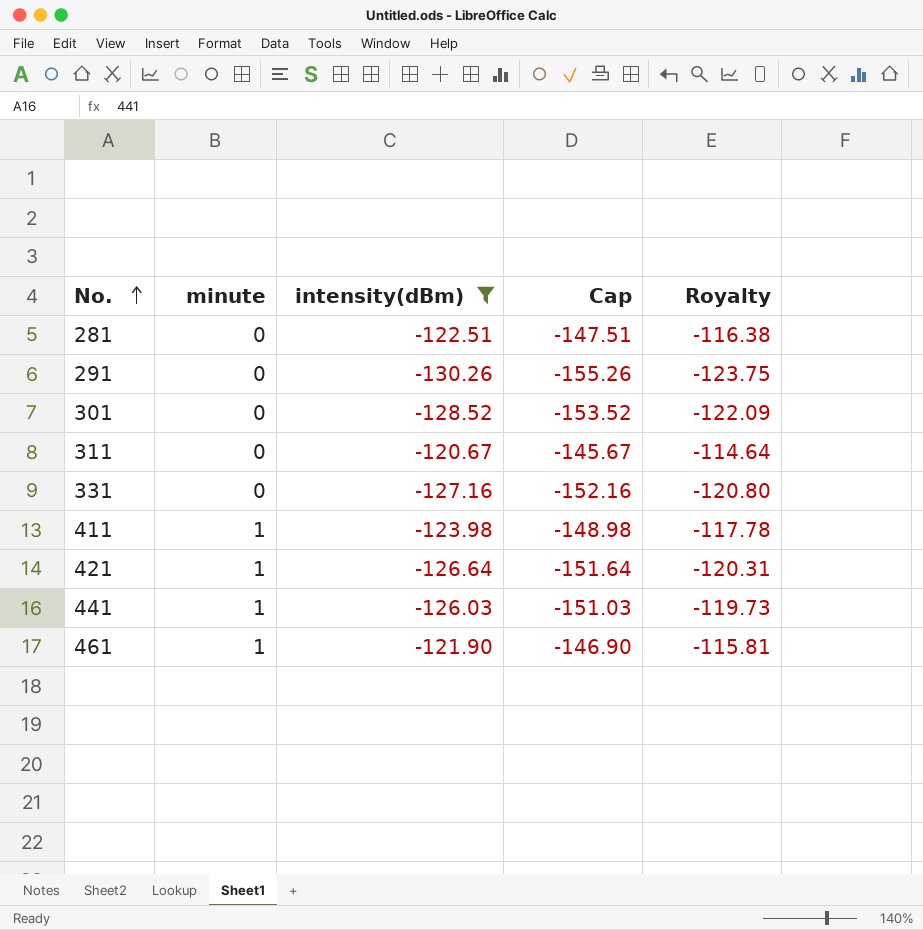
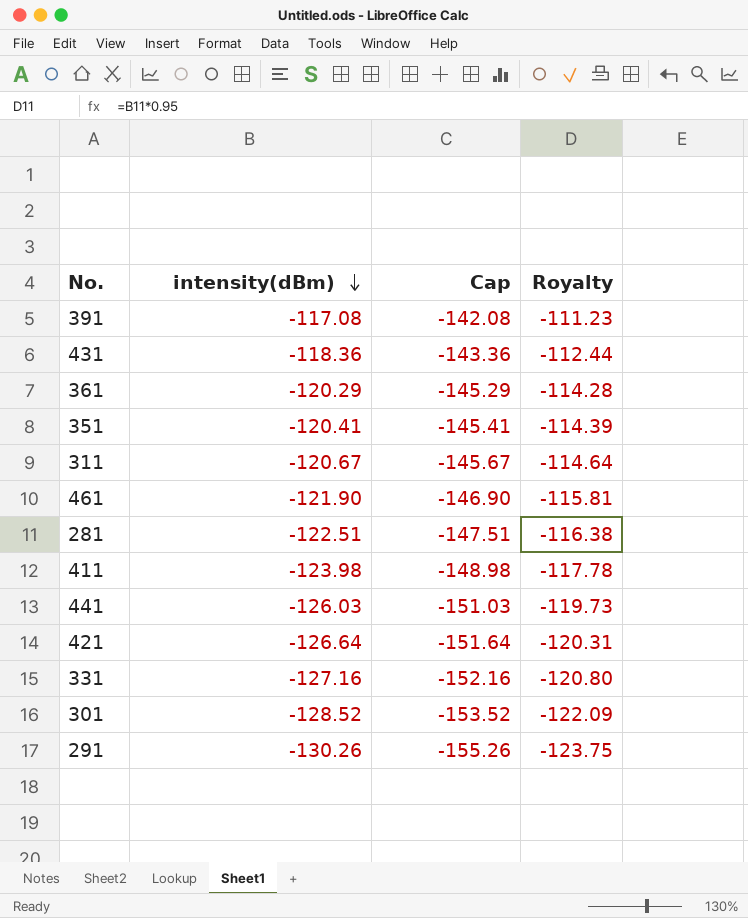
filter: intensity(dBm) <= -120.67 -> none
row order: No. ascending -> intensity(dBm) descending
column minute | position: 2 -> none

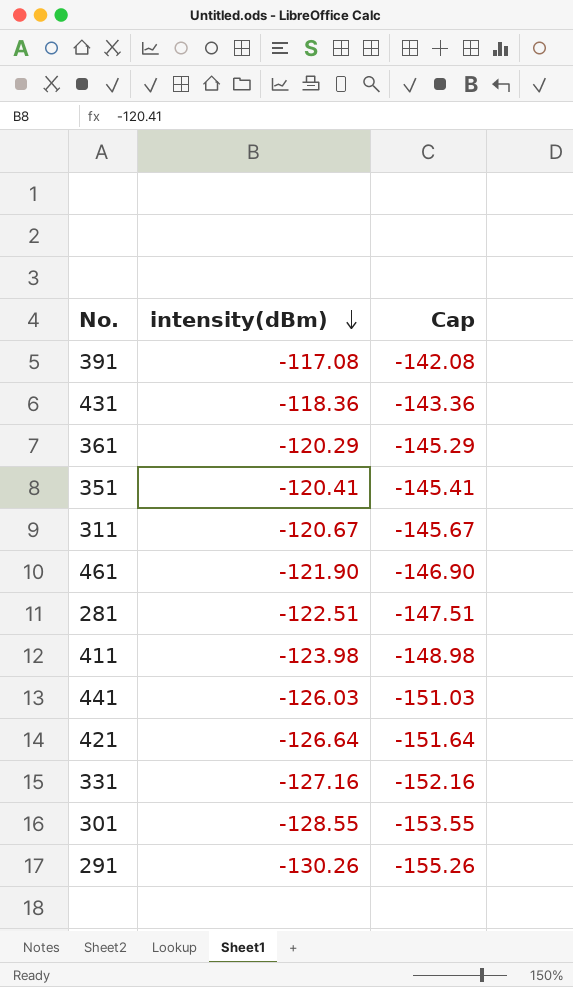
column Royalty | formula: [intensity(dBm)] * 0.95 -> none
301 | intensity(dBm): -128.52 -> -128.55
301 | Cap: -153.52 -> -153.55

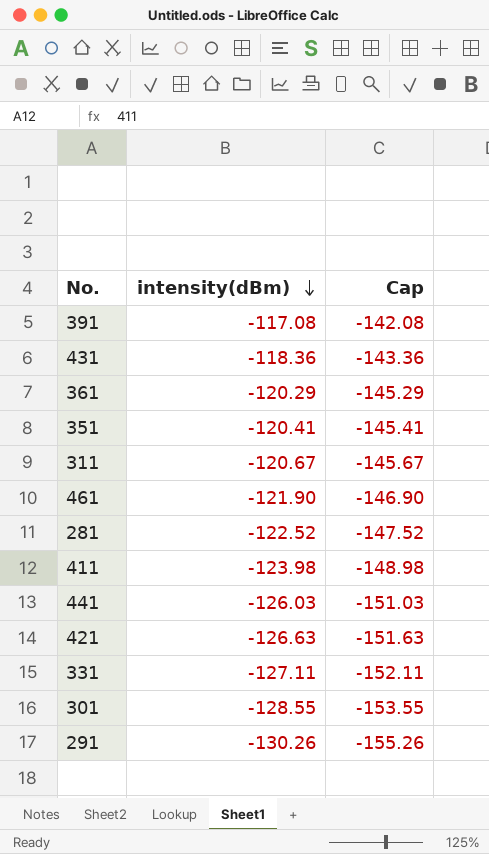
281 | intensity(dBm): -122.51 -> -122.52
281 | Cap: -147.51 -> -147.52
421 | intensity(dBm): -126.64 -> -126.63
421 | Cap: -151.64 -> -151.63
331 | intensity(dBm): -127.16 -> -127.11
331 | Cap: -152.16 -> -152.11

